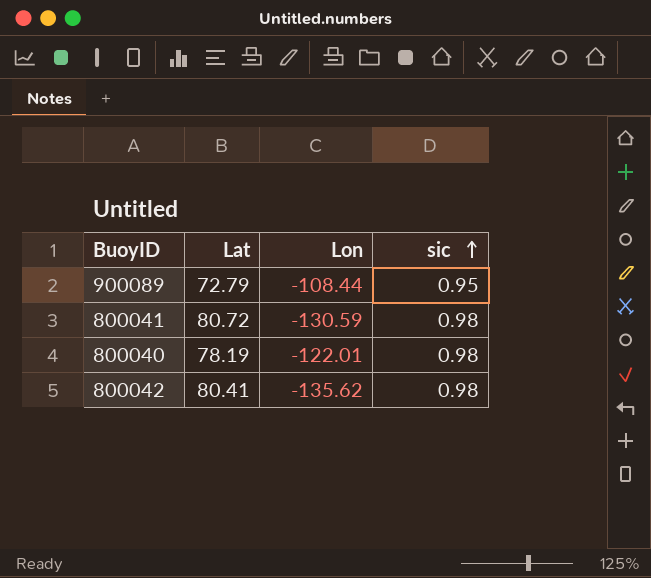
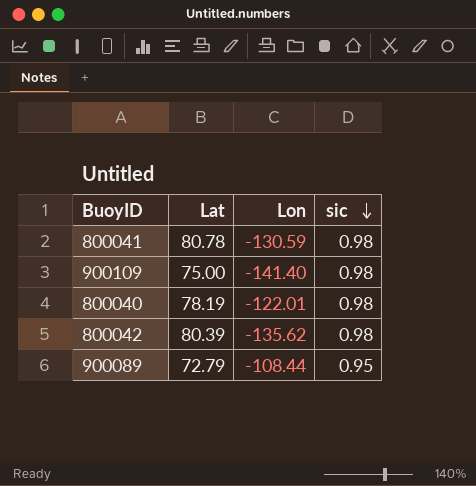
row order: sic ascending -> sic descending
800041 | Lat: 80.72 -> 80.78
row 900109: none -> 75.00 | -141.40 | 0.98
800042 | Lat: 80.41 -> 80.39

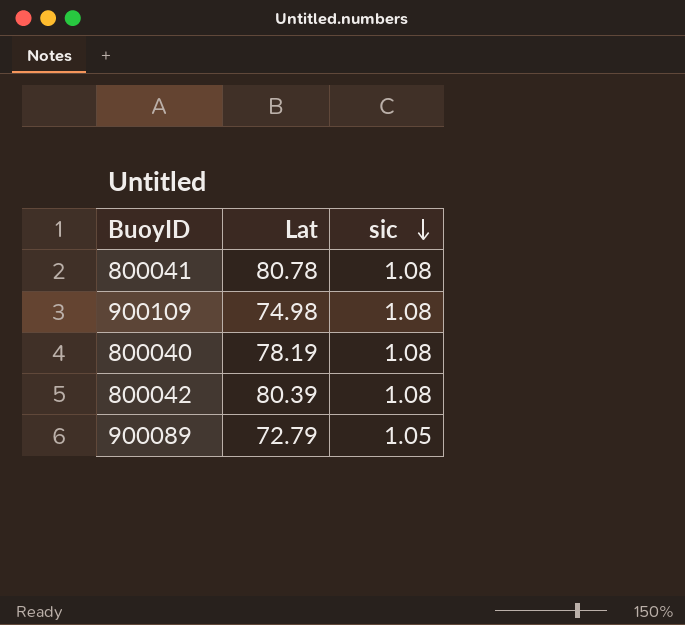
column Lon | position: 3 -> none
800041 | sic: 0.98 -> 1.08
900109 | Lat: 75.00 -> 74.98
900109 | sic: 0.98 -> 1.08
800040 | sic: 0.98 -> 1.08
800042 | sic: 0.98 -> 1.08
900089 | sic: 0.95 -> 1.05

